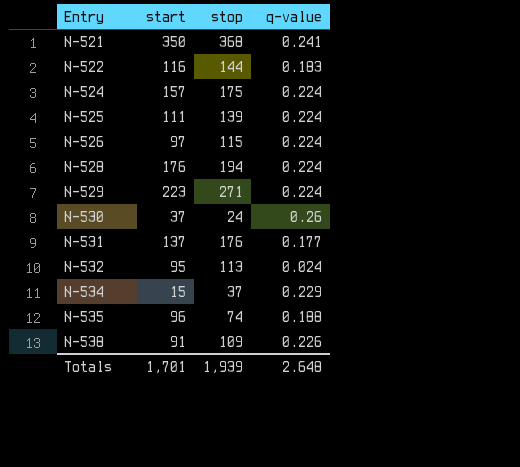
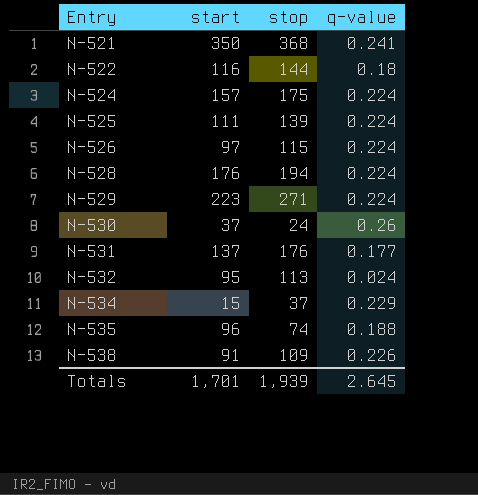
N-522 | q-value: 0.183 -> 0.18
Totals | q-value: 2.648 -> 2.645

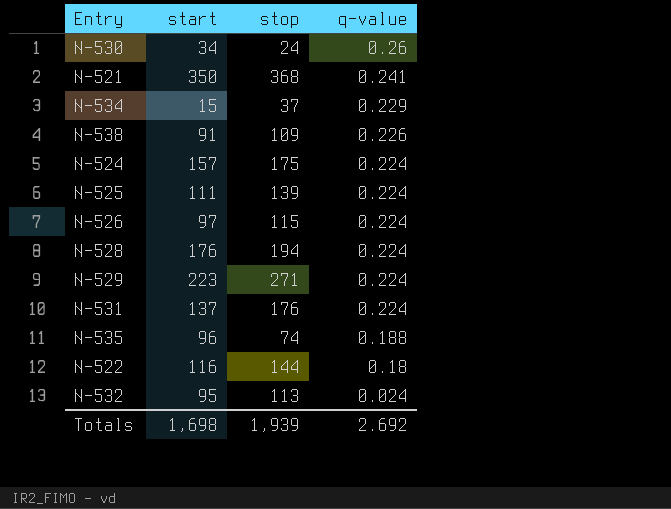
row order: Entry ascending -> q-value descending
N-530 | start: 37 -> 34
N-531 | q-value: 0.177 -> 0.224
Totals | start: 1,701 -> 1,698
Totals | q-value: 2.645 -> 2.692

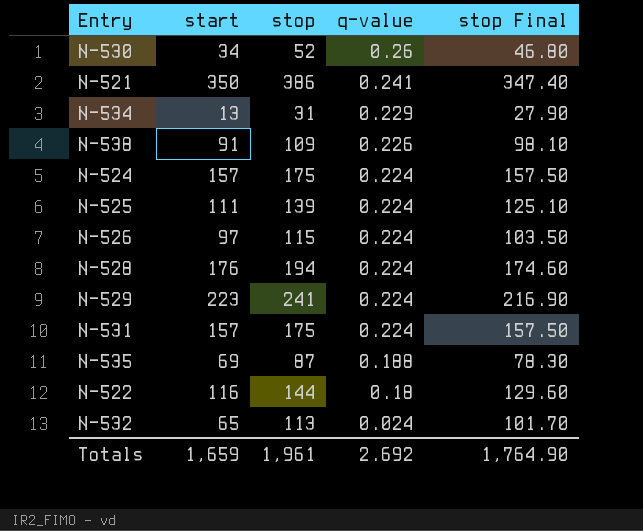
column stop Final | formula: none -> [stop] * 0.9
N-530 | stop: 24 -> 52
N-521 | stop: 368 -> 386
N-534 | start: 15 -> 13
N-534 | stop: 37 -> 31
N-529 | stop: 271 -> 241
N-531 | start: 137 -> 157
N-531 | stop: 176 -> 175
N-535 | start: 96 -> 69
N-535 | stop: 74 -> 87
N-532 | start: 95 -> 65
Totals | start: 1,698 -> 1,659
Totals | stop: 1,939 -> 1,961

